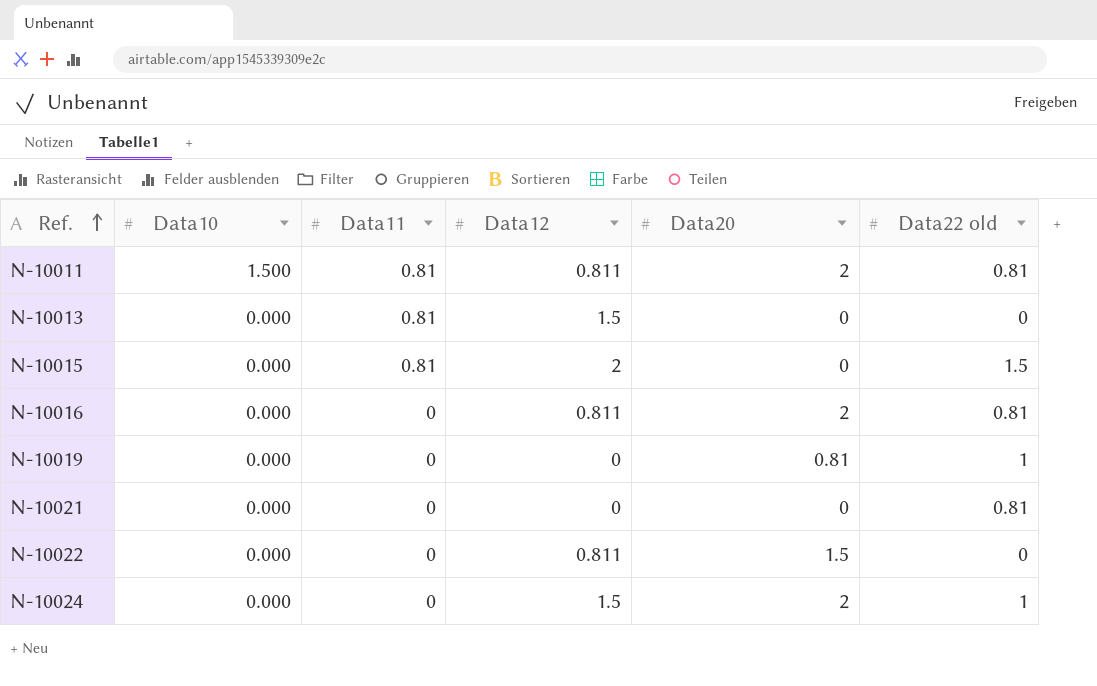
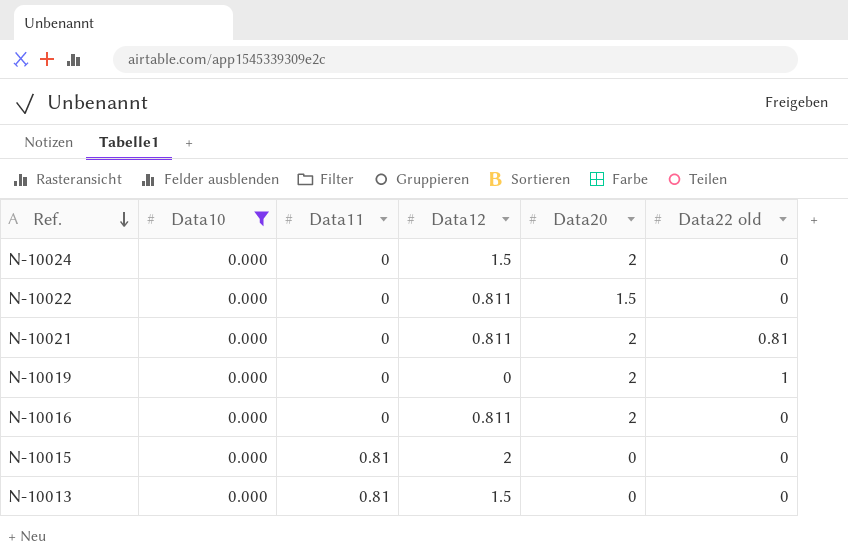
filter: none -> Data10 = 0.000
row order: Ref. ascending -> Ref. descending
N-10024 | Data22 old: 1 -> 0
N-10021 | Data12: 0 -> 0.811
N-10021 | Data20: 0 -> 2
N-10019 | Data20: 0.81 -> 2
N-10016 | Data22 old: 0.81 -> 0
N-10015 | Data22 old: 1.5 -> 0

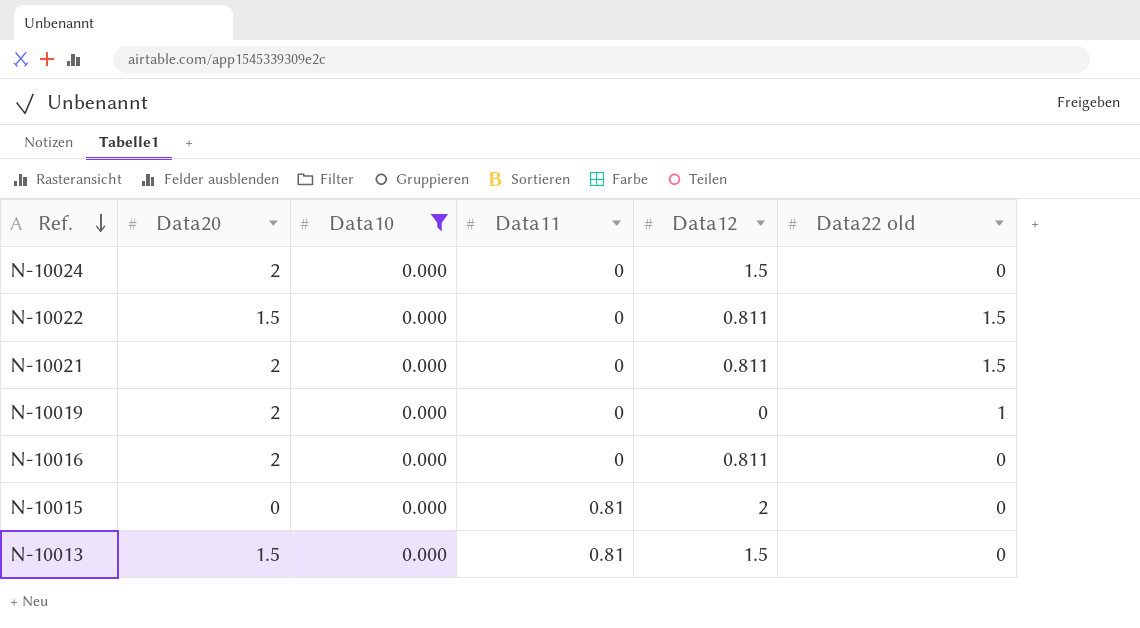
column Data20 | position: 5 -> 2
N-10022 | Data22 old: 0 -> 1.5
N-10021 | Data22 old: 0.81 -> 1.5
N-10013 | Data20: 0 -> 1.5

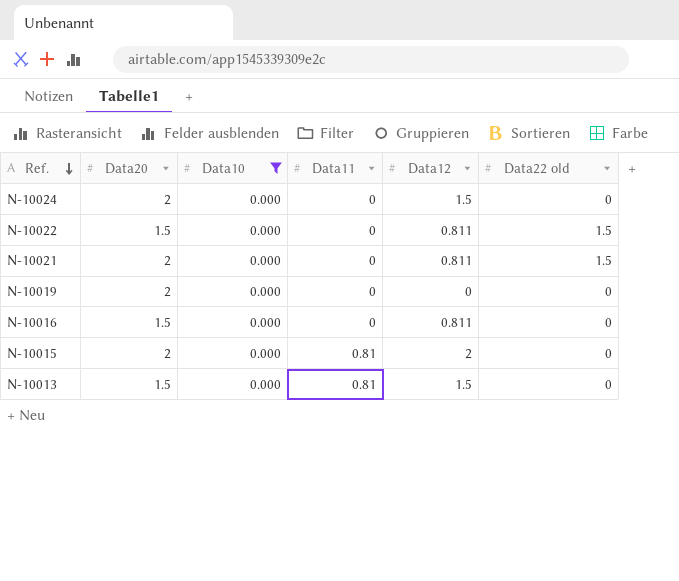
N-10019 | Data22 old: 1 -> 0
N-10016 | Data20: 2 -> 1.5
N-10015 | Data20: 0 -> 2

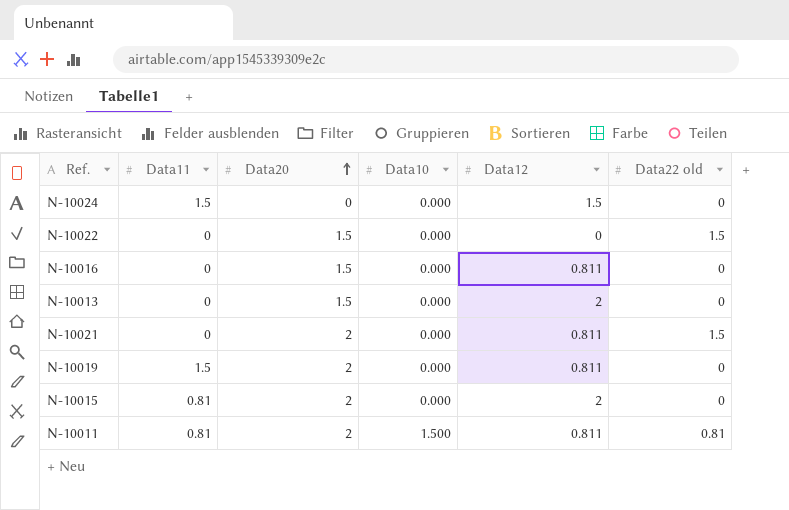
filter: Data10 = 0.000 -> none
row order: Ref. descending -> Data20 ascending
column Data11 | position: 4 -> 2
N-10024 | Data11: 0 -> 1.5
N-10024 | Data20: 2 -> 0
N-10022 | Data12: 0.811 -> 0
N-10013 | Data11: 0.81 -> 0
N-10013 | Data12: 1.5 -> 2
N-10019 | Data11: 0 -> 1.5
N-10019 | Data12: 0 -> 0.811

